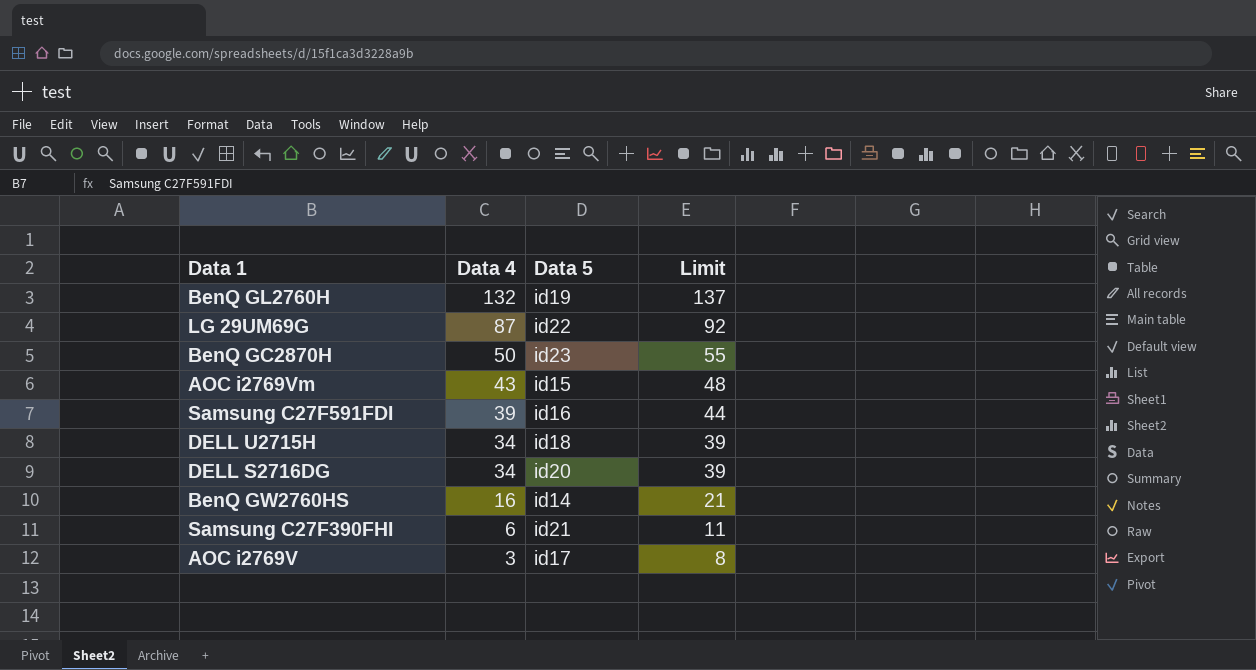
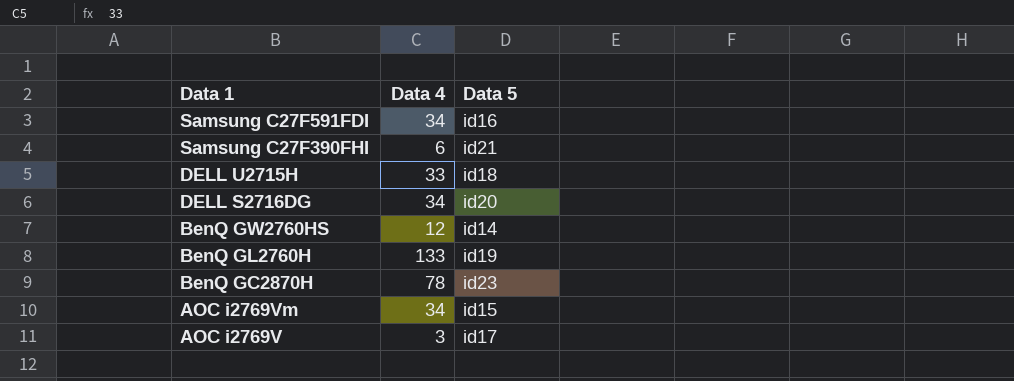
row order: Data 4 descending -> Data 1 descending
column Limit | formula: [Data 4] + 5 -> none
row LG 29UM69G: 87 | id22 | 92 -> none
Samsung C27F591FDI | Data 4: 39 -> 34
DELL U2715H | Data 4: 34 -> 33
BenQ GW2760HS | Data 4: 16 -> 12
BenQ GL2760H | Data 4: 132 -> 133
BenQ GC2870H | Data 4: 50 -> 78
AOC i2769Vm | Data 4: 43 -> 34

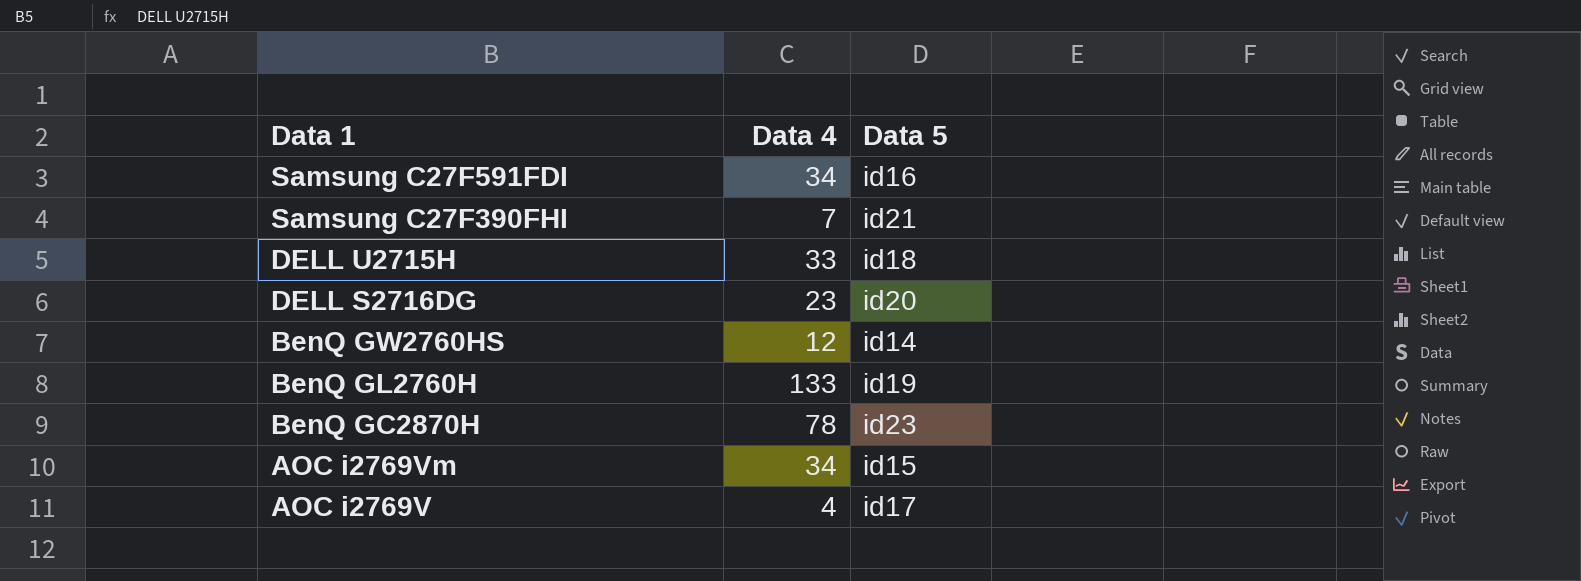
Samsung C27F390FHI | Data 4: 6 -> 7
DELL S2716DG | Data 4: 34 -> 23
AOC i2769V | Data 4: 3 -> 4

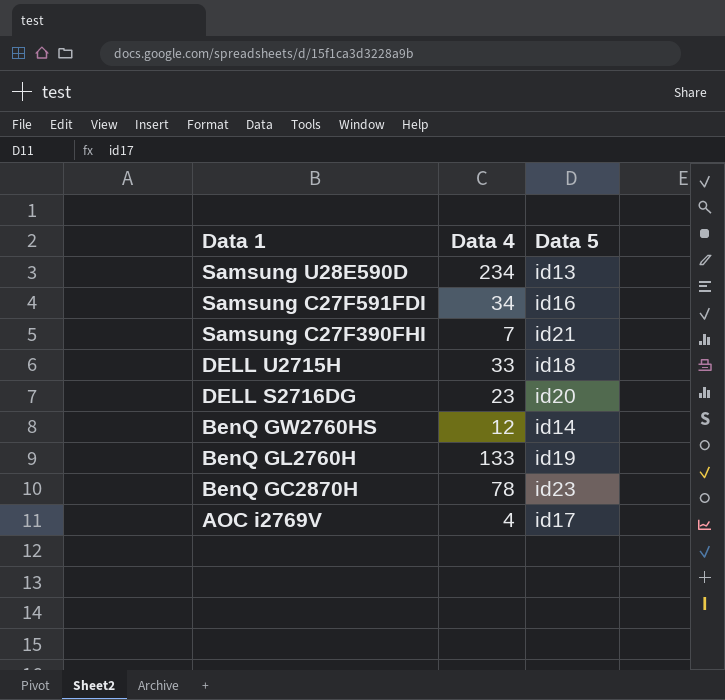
row AOC i2769Vm: 34 | id15 -> none
row Samsung U28E590D: none -> 234 | id13

